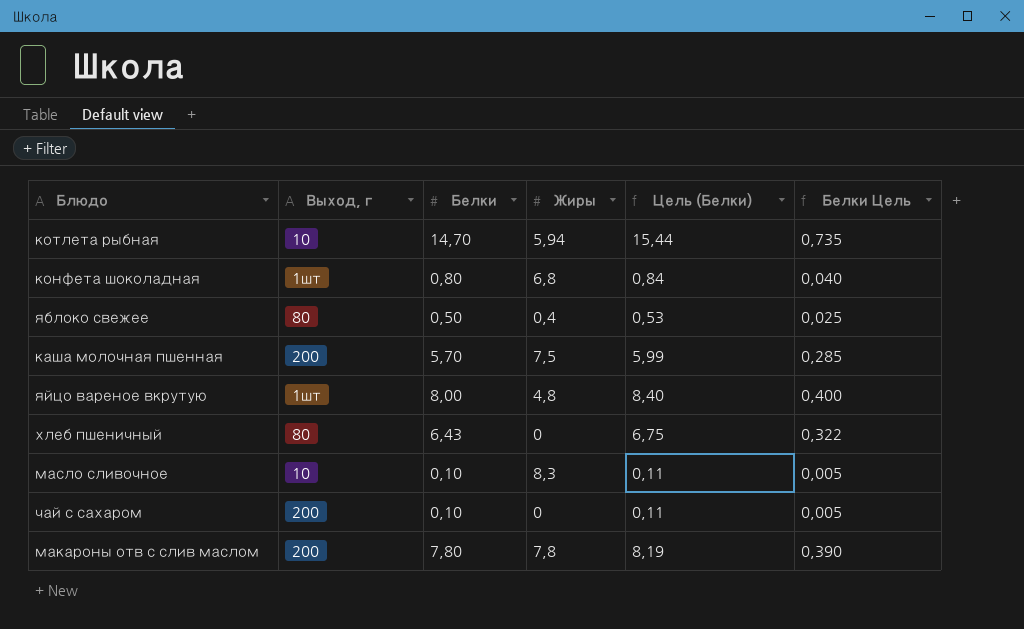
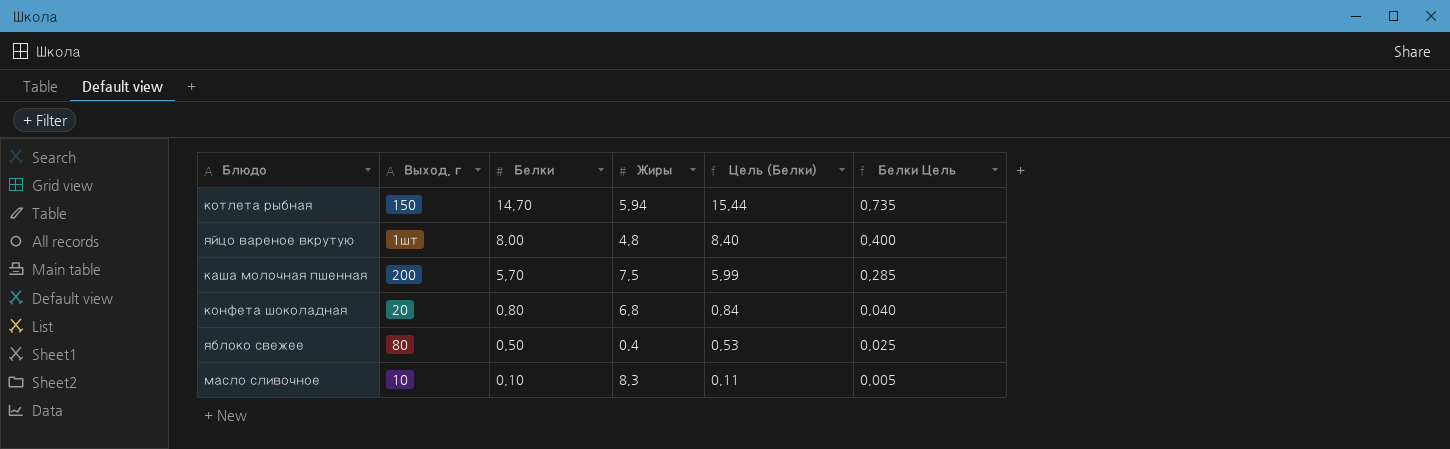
row order: none -> Белки descending
row хлеб пшеничный: 80 | 6,43 | 0 | 6,75 | 0,322 -> none
row чай с сахаром: 200 | 0,10 | 0 | 0,11 | 0,005 -> none
row макароны отв с слив маслом: 200 | 7,80 | 7,8 | 8,19 | 0,390 -> none
котлета рыбная | Выход, г: 10 -> 150
конфета шоколадная | Выход, г: 1шт -> 20

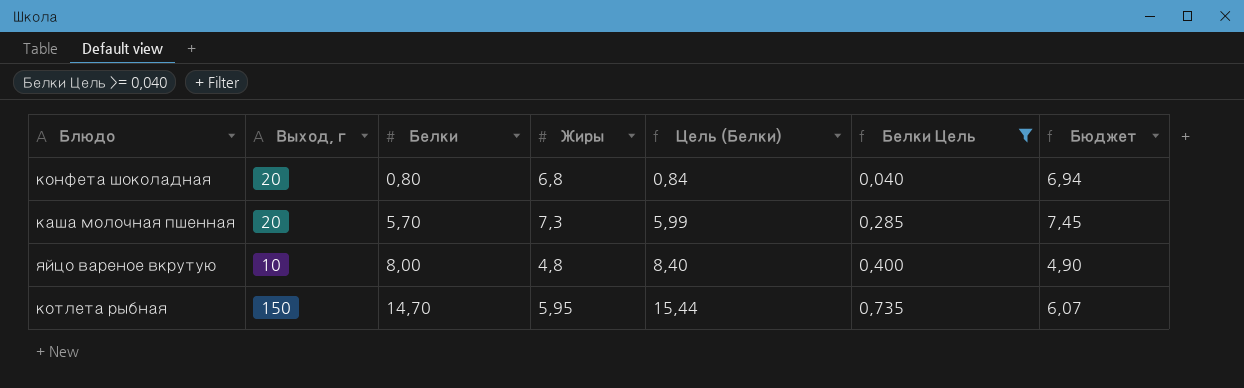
filter: none -> Белки Цель >= 0,040
row order: Белки descending -> Белки ascending
column Бюджет | formula: none -> [Жиры] * 1,02
каша молочная пшенная | Выход, г: 200 -> 20
каша молочная пшенная | Жиры: 7,5 -> 7,3
яйцо вареное вкрутую | Выход, г: 1шт -> 10
котлета рыбная | Жиры: 5,94 -> 5,95

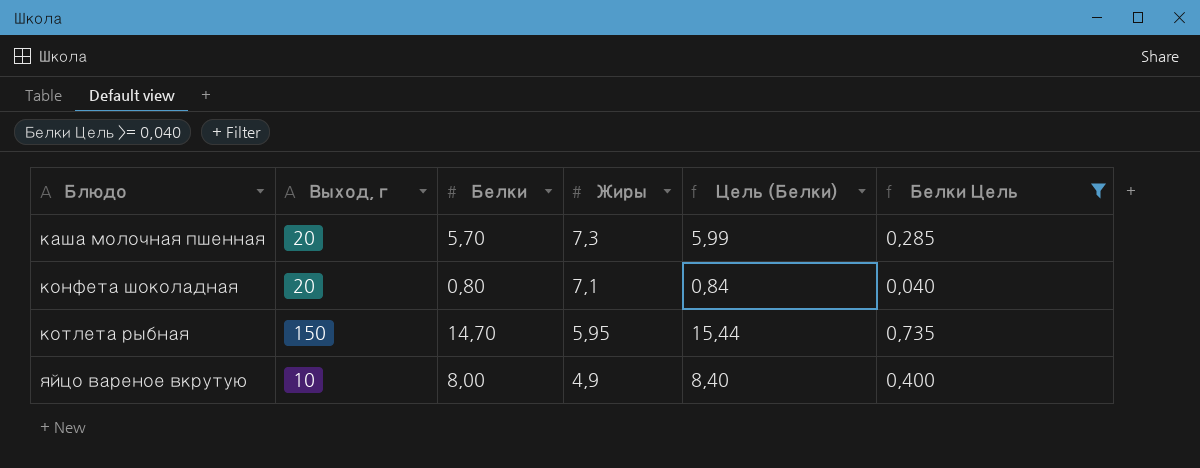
row order: Белки ascending -> Блюдо ascending
column Бюджет | formula: [Жиры] * 1,02 -> none
конфета шоколадная | Жиры: 6,8 -> 7,1
яйцо вареное вкрутую | Жиры: 4,8 -> 4,9

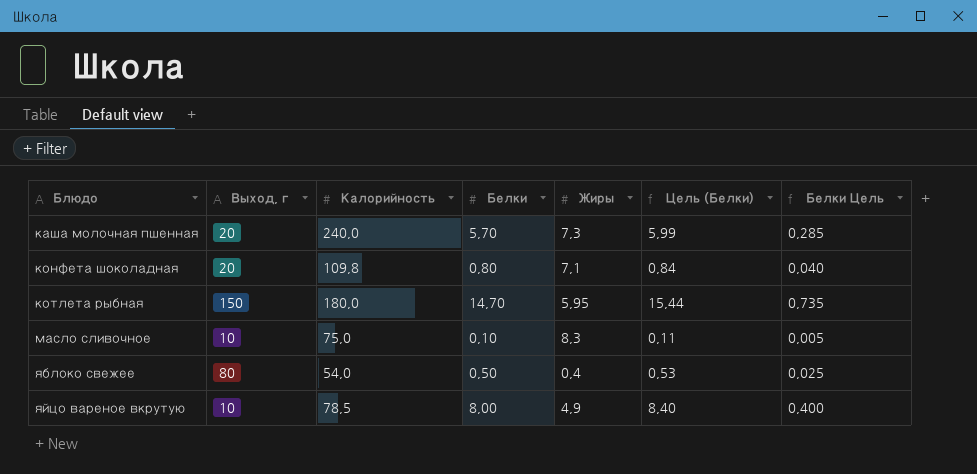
filter: Белки Цель >= 0,040 -> none
column Калорийность | position: none -> 3

